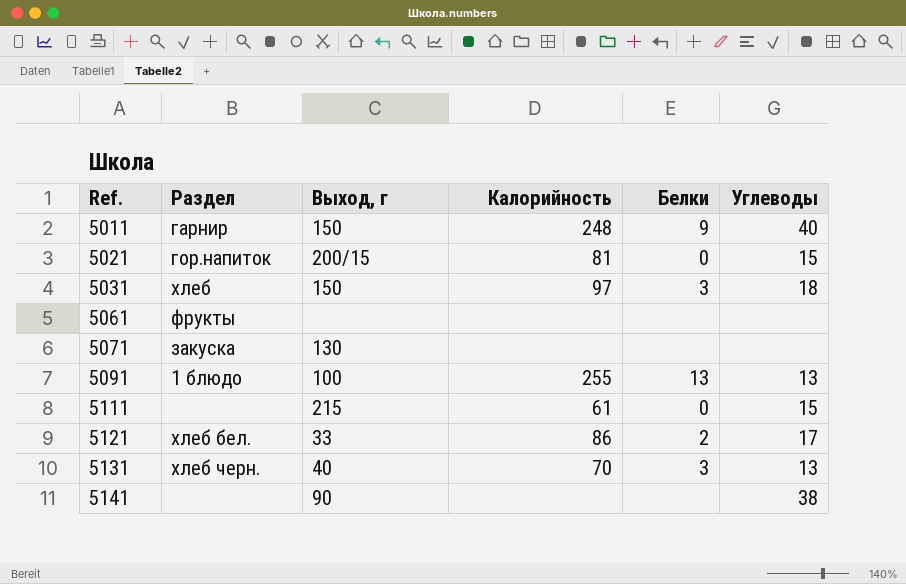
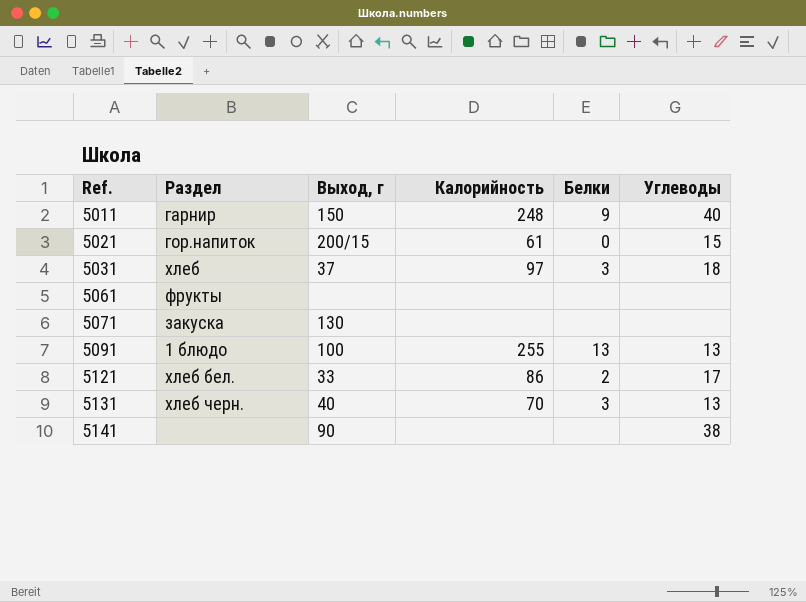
row 5111: none | 215 | 61 | 0 | 15 -> none
5021 | Калорийность: 81 -> 61
5031 | Выход, г: 150 -> 37

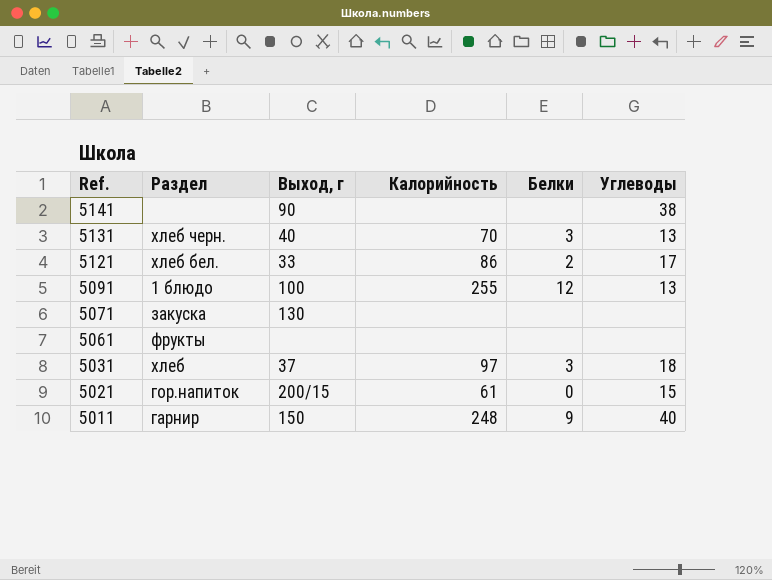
row order: Ref. ascending -> Ref. descending
5091 | Белки: 13 -> 12

